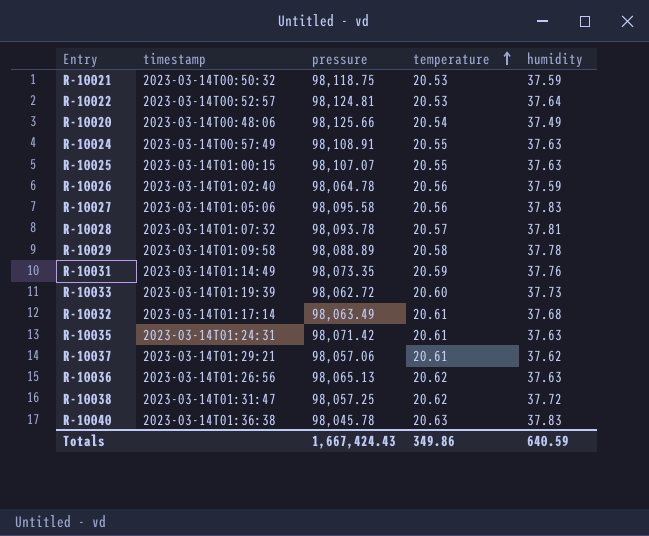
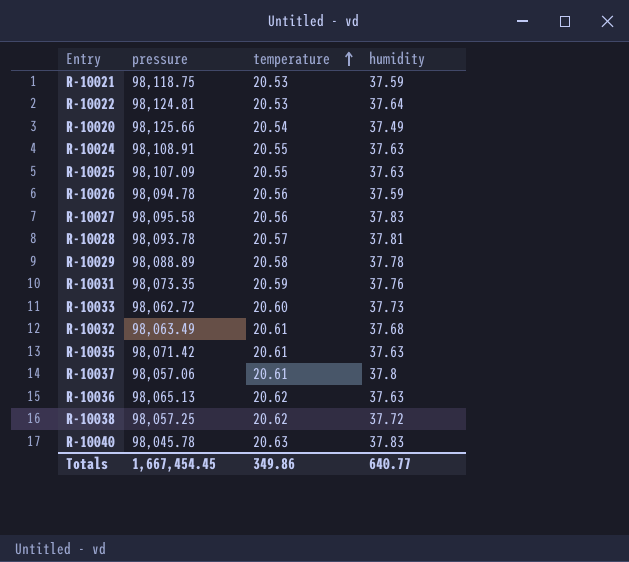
column timestamp | position: 2 -> none
R-10025 | pressure: 98,107.07 -> 98,107.09
R-10026 | pressure: 98,064.78 -> 98,094.78
R-10037 | humidity: 37.62 -> 37.8
Totals | pressure: 1,667,424.43 -> 1,667,454.45
Totals | humidity: 640.59 -> 640.77

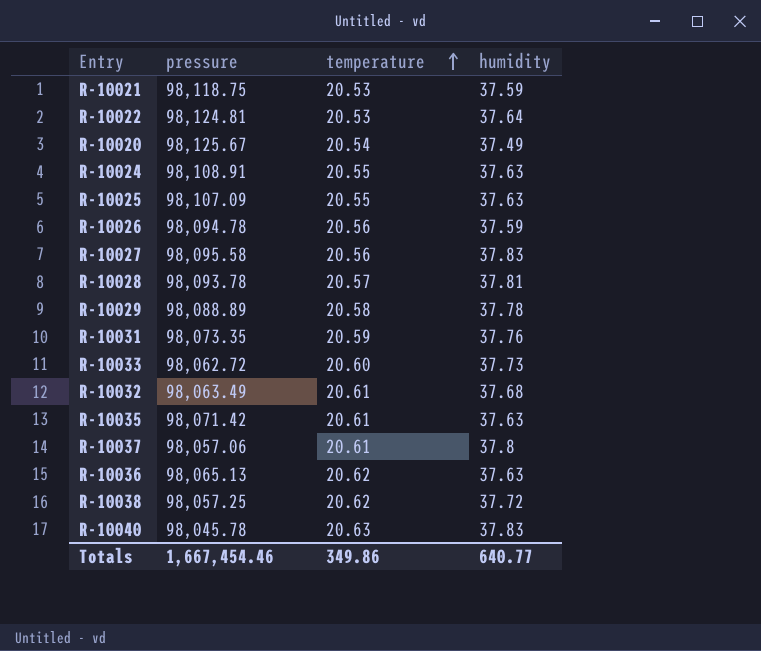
R-10020 | pressure: 98,125.66 -> 98,125.67
Totals | pressure: 1,667,454.45 -> 1,667,454.46

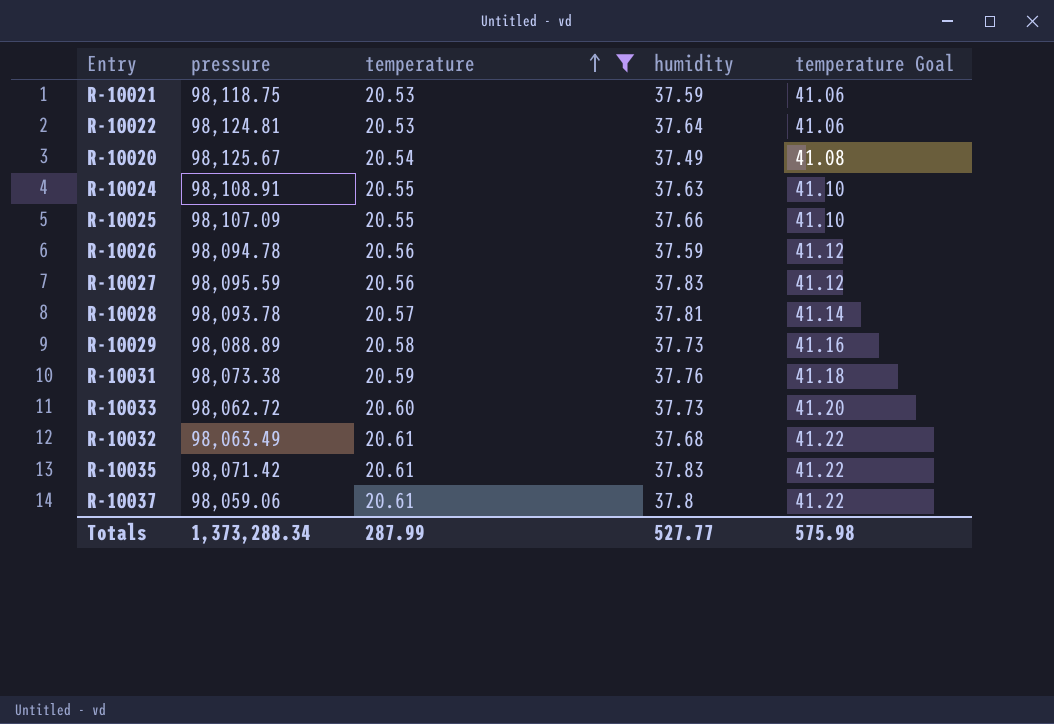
filter: none -> temperature <= 20.61
column temperature Goal | formula: none -> [temperature] * 2
R-10025 | humidity: 37.63 -> 37.66
R-10027 | pressure: 98,095.58 -> 98,095.59
R-10029 | humidity: 37.78 -> 37.73
R-10031 | pressure: 98,073.35 -> 98,073.38
R-10035 | humidity: 37.63 -> 37.83
R-10037 | pressure: 98,057.06 -> 98,059.06
Totals | pressure: 1,667,454.46 -> 1,373,288.34
Totals | temperature: 349.86 -> 287.99
Totals | humidity: 640.77 -> 527.77

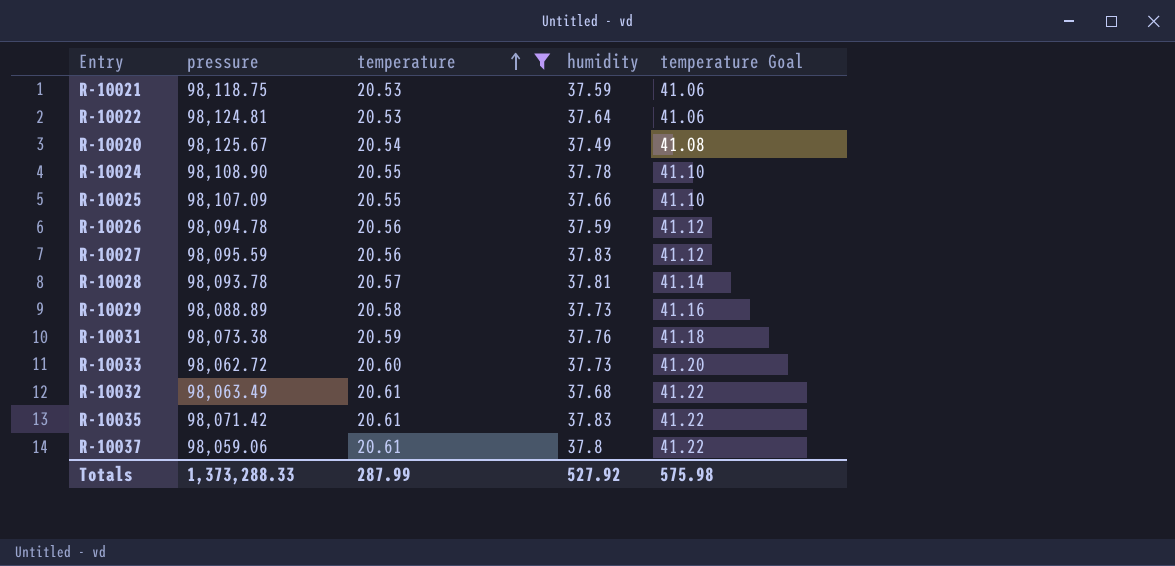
R-10024 | pressure: 98,108.91 -> 98,108.90
R-10024 | humidity: 37.63 -> 37.78
Totals | pressure: 1,373,288.34 -> 1,373,288.33
Totals | humidity: 527.77 -> 527.92

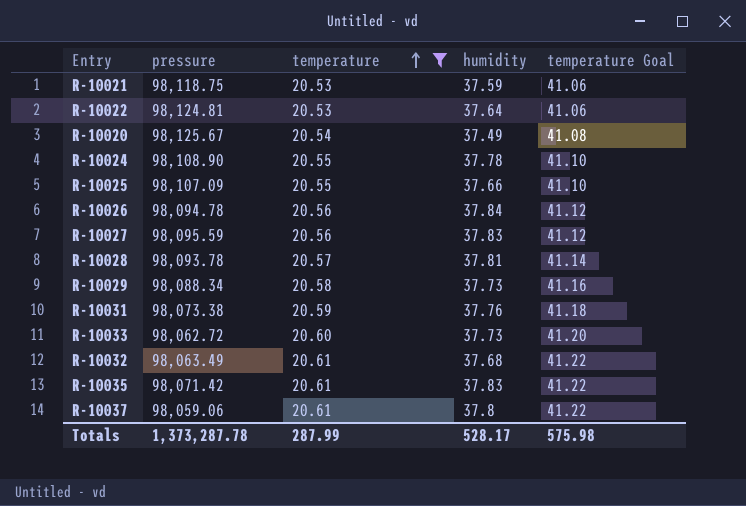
R-10026 | humidity: 37.59 -> 37.84
R-10029 | pressure: 98,088.89 -> 98,088.34
Totals | pressure: 1,373,288.33 -> 1,373,287.78
Totals | humidity: 527.92 -> 528.17

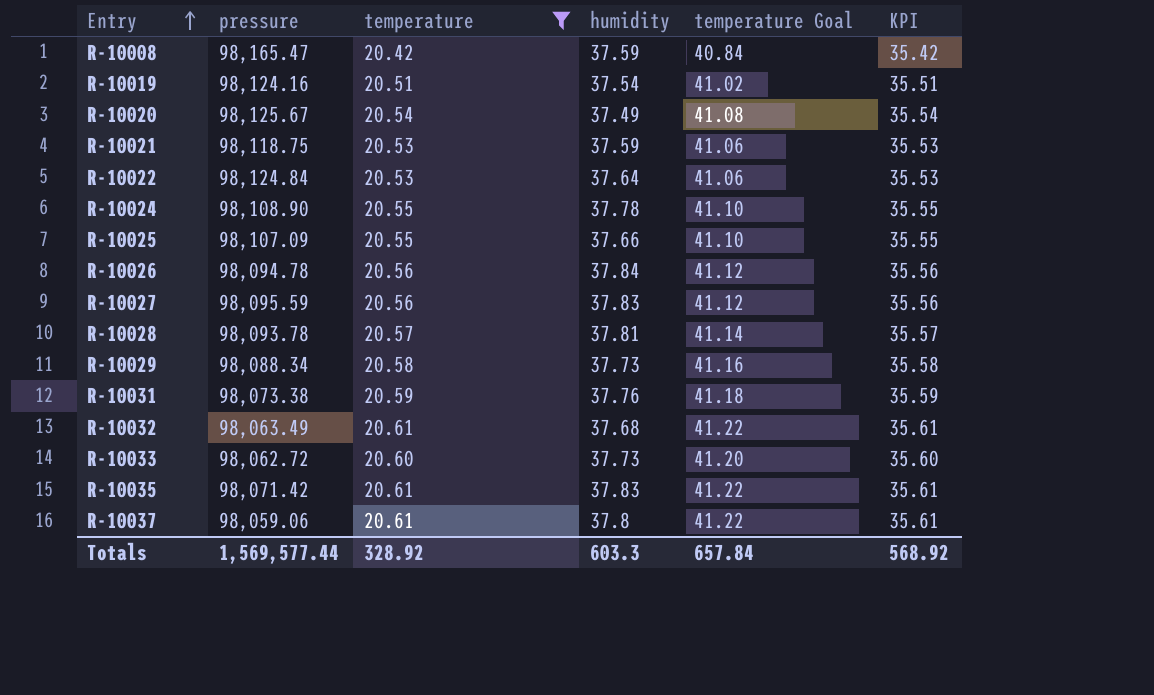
row order: temperature ascending -> Entry ascending
column KPI | formula: none -> [temperature] + 15
row R-10008: none -> 98,165.47 | 20.42 | 37.59 | 40.84 | 35.42
row R-10019: none -> 98,124.16 | 20.51 | 37.54 | 41.02 | 35.51
R-10022 | pressure: 98,124.81 -> 98,124.84
Totals | pressure: 1,373,287.78 -> 1,569,577.44
Totals | temperature: 287.99 -> 328.92
Totals | humidity: 528.17 -> 603.3
Totals | temperature Goal: 575.98 -> 657.84

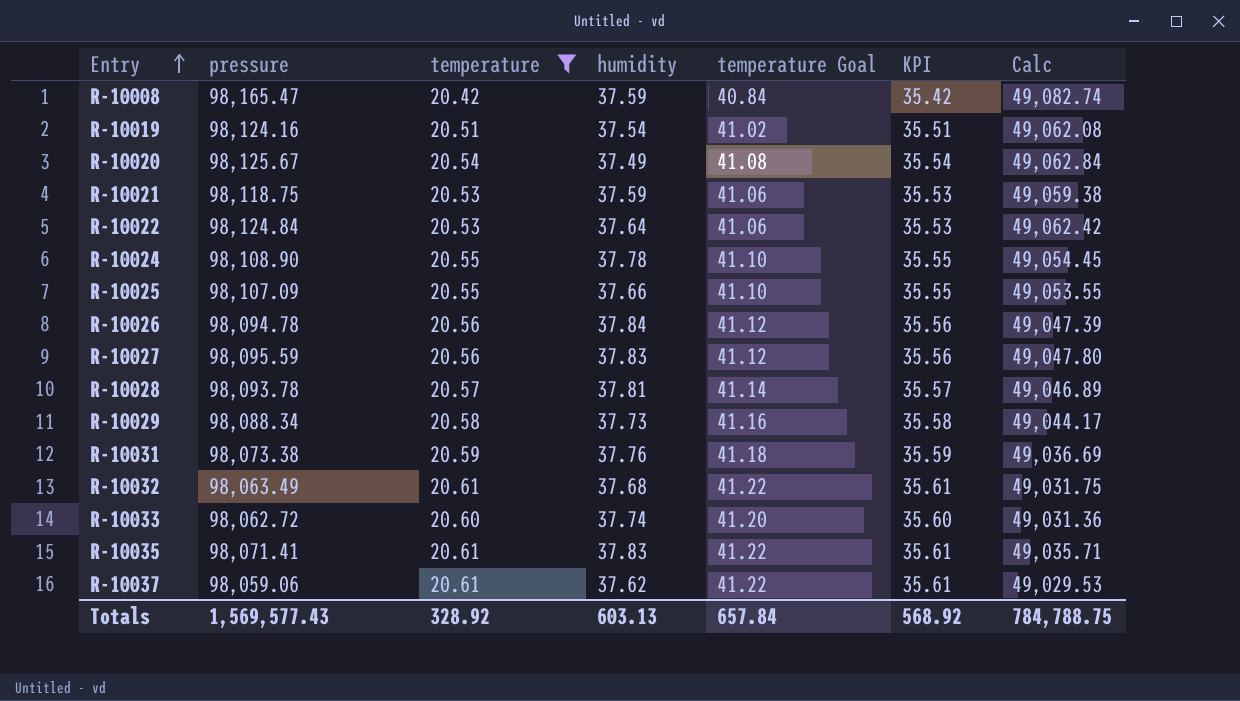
column Calc | formula: none -> [pressure] * 0.5
R-10033 | humidity: 37.73 -> 37.74
R-10035 | pressure: 98,071.42 -> 98,071.41
R-10037 | humidity: 37.8 -> 37.62
Totals | pressure: 1,569,577.44 -> 1,569,577.43
Totals | humidity: 603.3 -> 603.13

